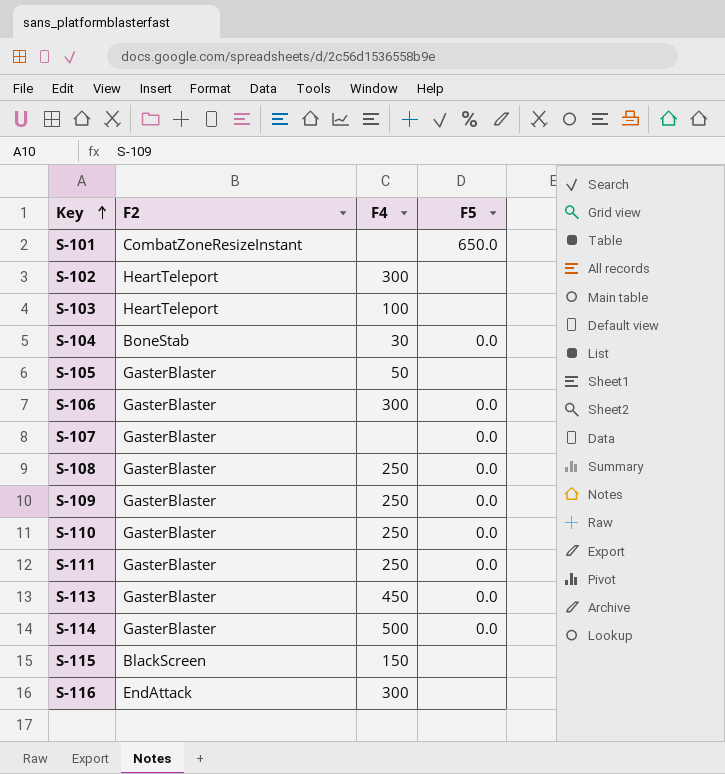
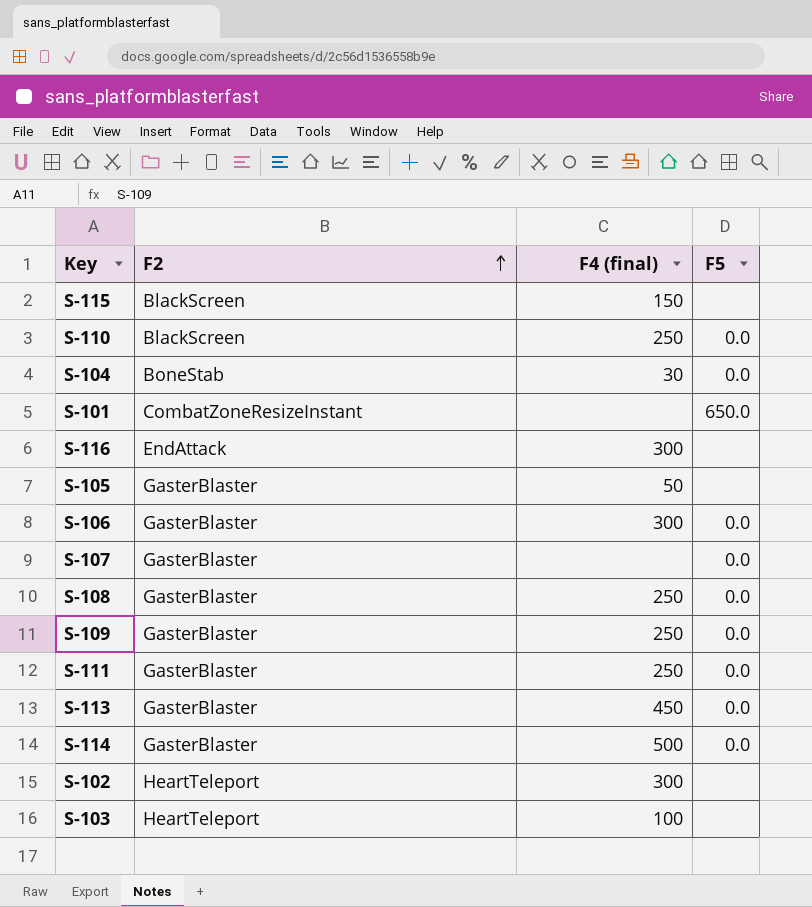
row order: Key ascending -> F2 ascending
column name: F4 -> F4 (final)
S-110 | F2: GasterBlaster -> BlackScreen

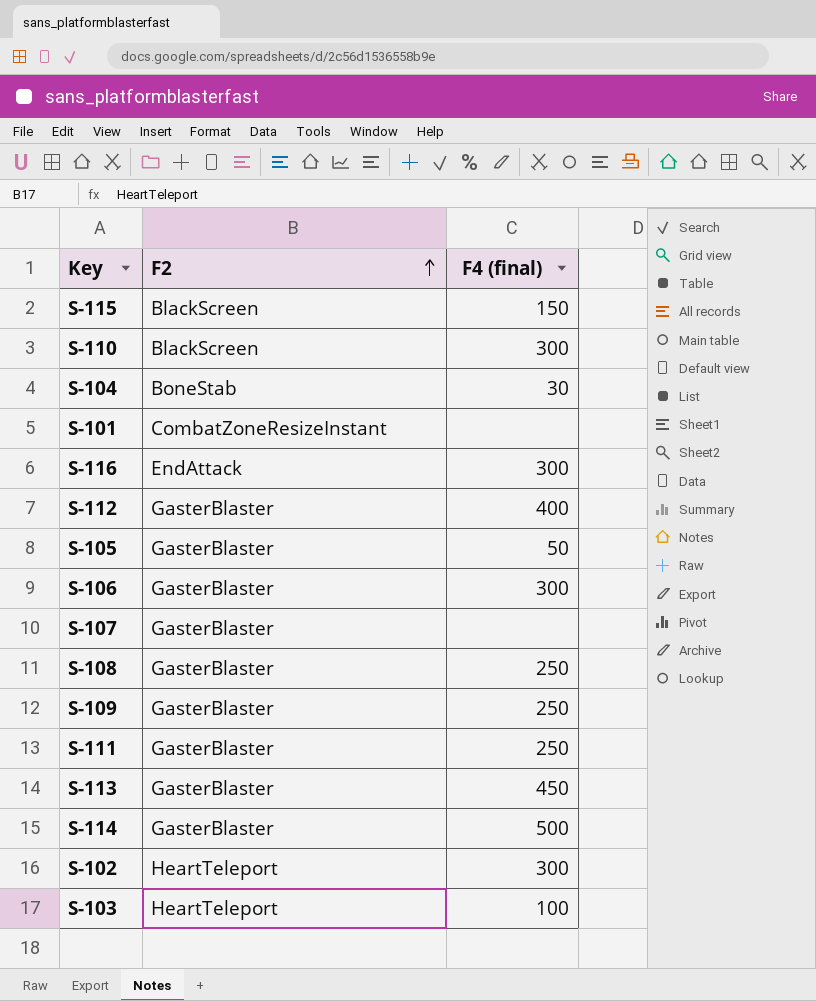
column F5 | position: 4 -> none
S-110 | F4 (final): 250 -> 300
row S-112: none -> GasterBlaster | 400

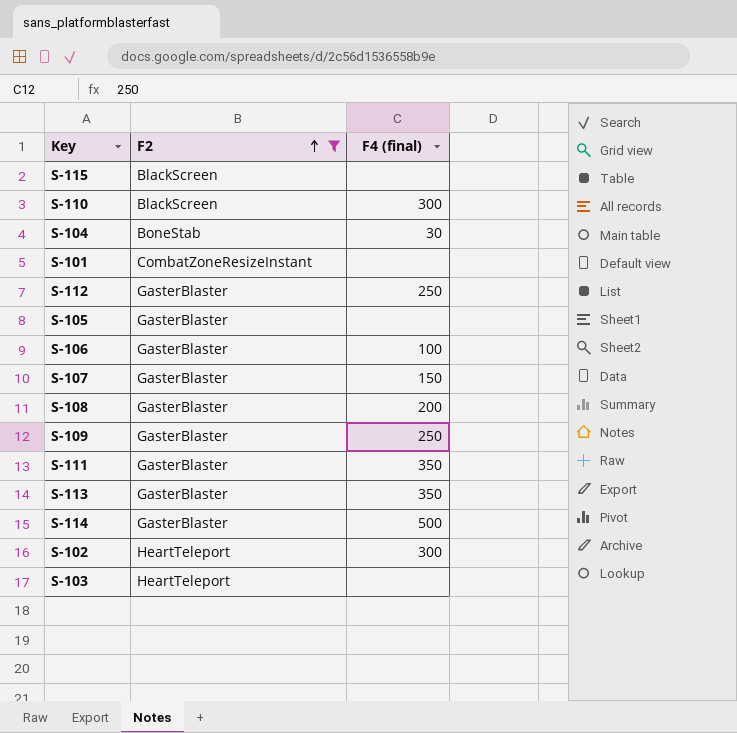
filter: none -> F2 != EndAttack
S-115 | F4 (final): 150 -> none
S-112 | F4 (final): 400 -> 250
S-105 | F4 (final): 50 -> none
S-106 | F4 (final): 300 -> 100
S-107 | F4 (final): none -> 150
S-108 | F4 (final): 250 -> 200
S-111 | F4 (final): 250 -> 350
S-113 | F4 (final): 450 -> 350
S-103 | F4 (final): 100 -> none

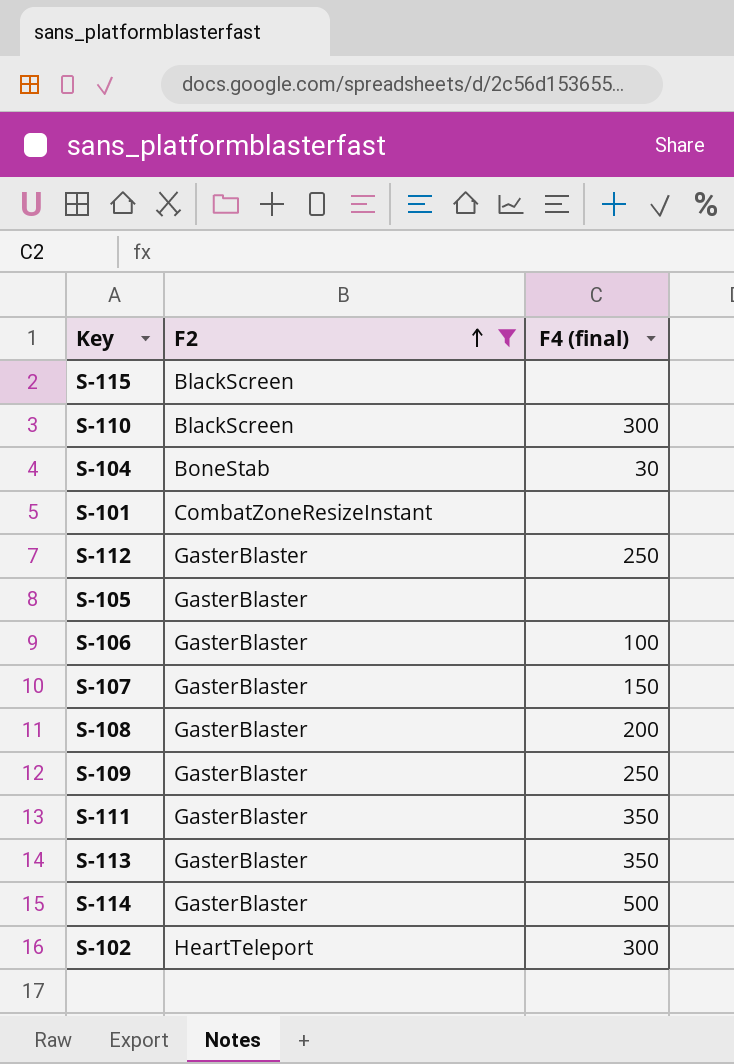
row S-103: HeartTeleport | none -> none

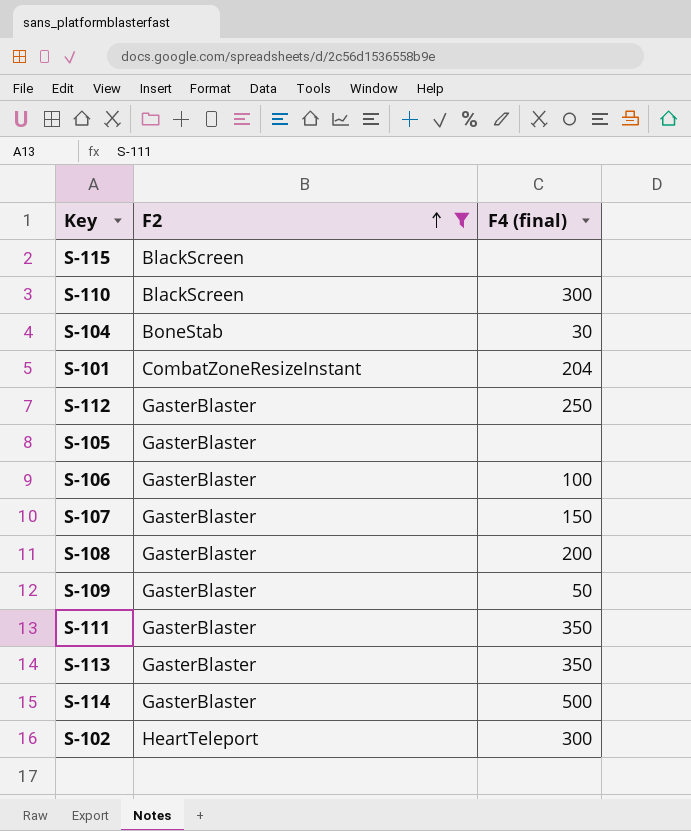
S-101 | F4 (final): none -> 204
S-109 | F4 (final): 250 -> 50

